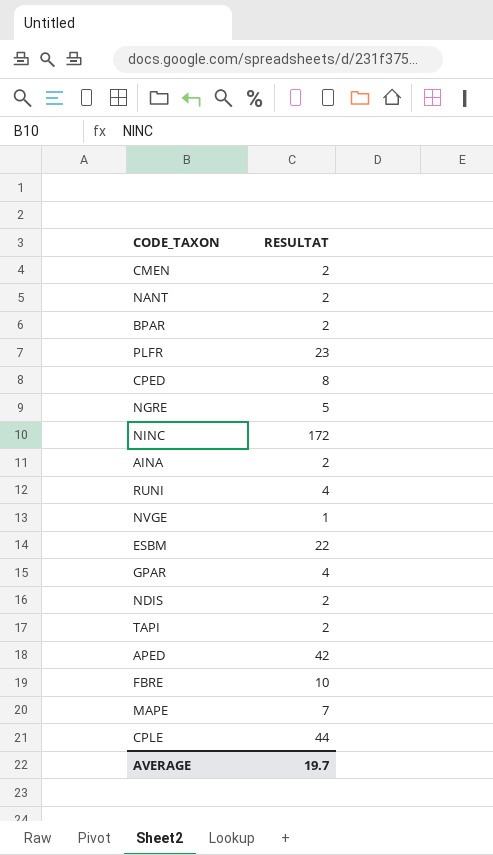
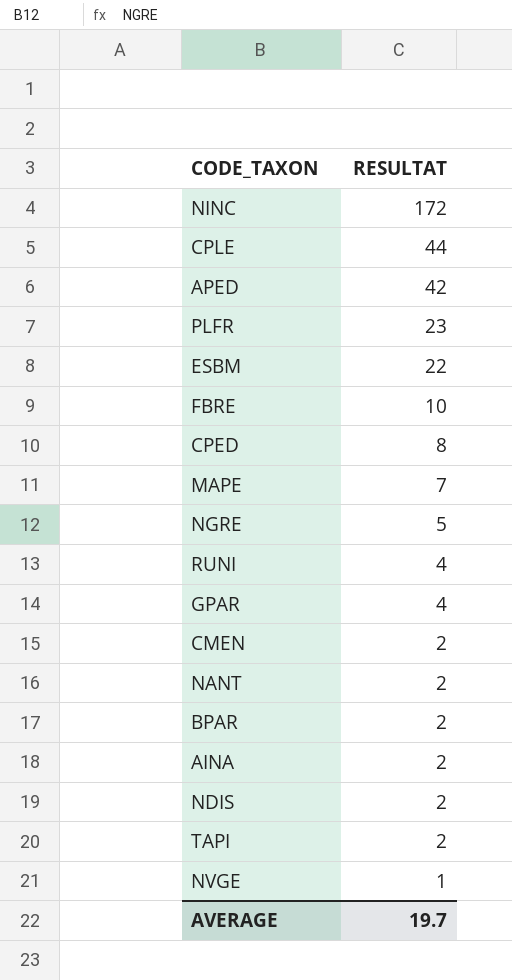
row order: none -> RESULTAT descending

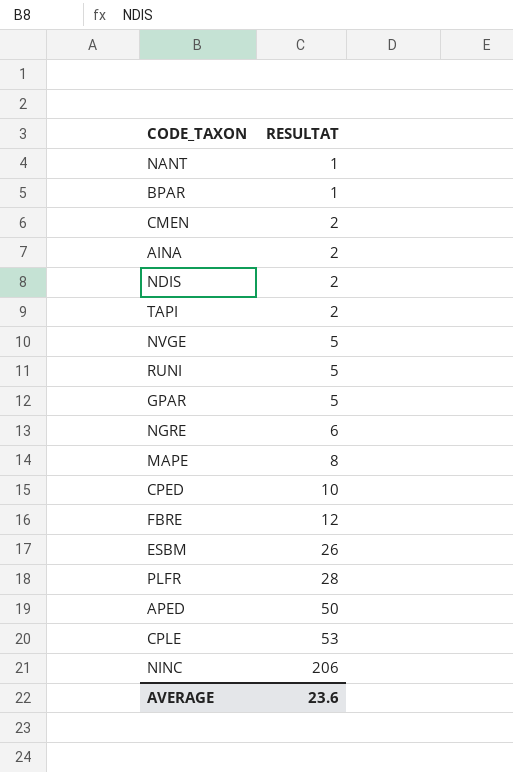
row order: RESULTAT descending -> RESULTAT ascending
NANT | RESULTAT: 2 -> 1
BPAR | RESULTAT: 2 -> 1
NVGE | RESULTAT: 1 -> 5
RUNI | RESULTAT: 4 -> 5
GPAR | RESULTAT: 4 -> 5
NGRE | RESULTAT: 5 -> 6
MAPE | RESULTAT: 7 -> 8
CPED | RESULTAT: 8 -> 10
FBRE | RESULTAT: 10 -> 12
ESBM | RESULTAT: 22 -> 26
PLFR | RESULTAT: 23 -> 28
APED | RESULTAT: 42 -> 50
CPLE | RESULTAT: 44 -> 53
NINC | RESULTAT: 172 -> 206
AVERAGE | RESULTAT: 19.7 -> 23.6

